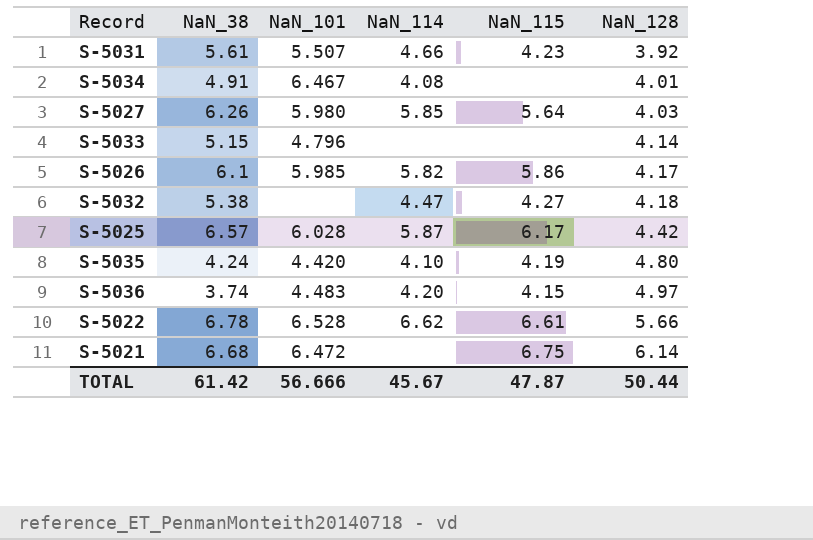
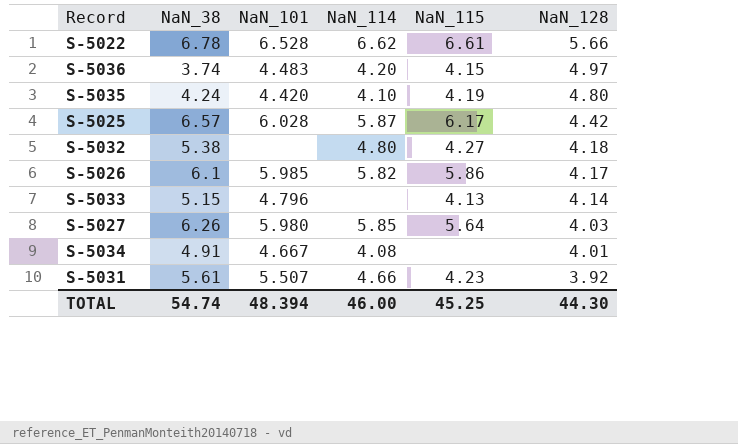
row order: NaN_128 ascending -> NaN_128 descending
row S-5021: 6.68 | 6.472 | none | 6.75 | 6.14 -> none
S-5032 | NaN_114: 4.47 -> 4.80
S-5033 | NaN_115: none -> 4.13
S-5034 | NaN_101: 6.467 -> 4.667
TOTAL | NaN_38: 61.42 -> 54.74
TOTAL | NaN_101: 56.666 -> 48.394
TOTAL | NaN_114: 45.67 -> 46.00
TOTAL | NaN_115: 47.87 -> 45.25
TOTAL | NaN_128: 50.44 -> 44.30

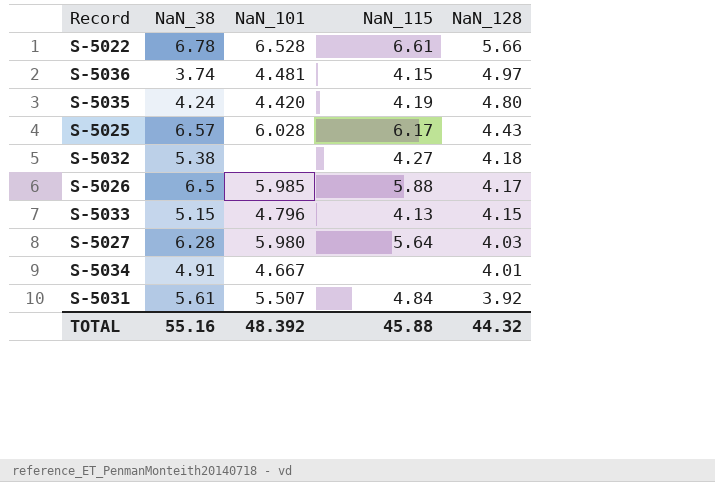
column NaN_114 | position: 4 -> none
S-5036 | NaN_101: 4.483 -> 4.481
S-5025 | NaN_128: 4.42 -> 4.43
S-5026 | NaN_38: 6.1 -> 6.5
S-5026 | NaN_115: 5.86 -> 5.88
S-5033 | NaN_128: 4.14 -> 4.15
S-5027 | NaN_38: 6.26 -> 6.28
S-5031 | NaN_115: 4.23 -> 4.84
TOTAL | NaN_38: 54.74 -> 55.16
TOTAL | NaN_101: 48.394 -> 48.392
TOTAL | NaN_115: 45.25 -> 45.88
TOTAL | NaN_128: 44.30 -> 44.32

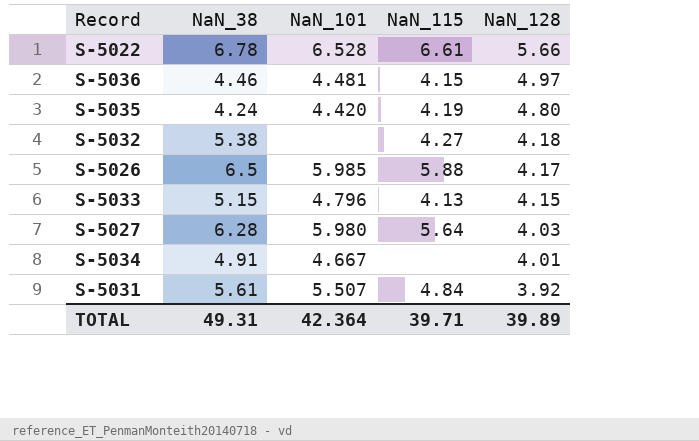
row S-5025: 6.57 | 6.028 | 6.17 | 4.43 -> none
S-5036 | NaN_38: 3.74 -> 4.46
TOTAL | NaN_38: 55.16 -> 49.31
TOTAL | NaN_101: 48.392 -> 42.364
TOTAL | NaN_115: 45.88 -> 39.71
TOTAL | NaN_128: 44.32 -> 39.89

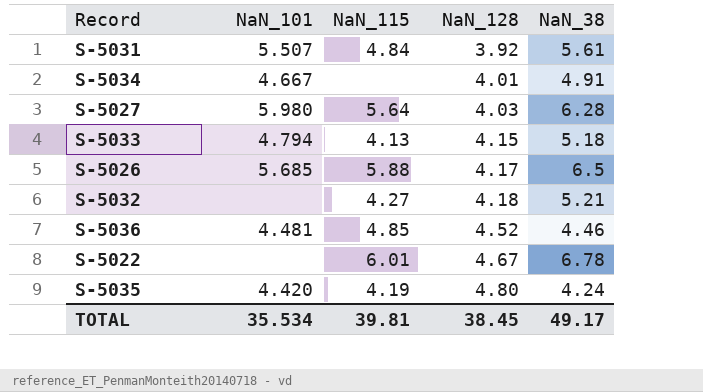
row order: NaN_128 descending -> NaN_128 ascending
column NaN_38 | position: 2 -> 5
S-5033 | NaN_101: 4.796 -> 4.794
S-5033 | NaN_38: 5.15 -> 5.18
S-5026 | NaN_101: 5.985 -> 5.685
S-5032 | NaN_38: 5.38 -> 5.21
S-5036 | NaN_115: 4.15 -> 4.85
S-5036 | NaN_128: 4.97 -> 4.52
S-5022 | NaN_101: 6.528 -> none
S-5022 | NaN_115: 6.61 -> 6.01
S-5022 | NaN_128: 5.66 -> 4.67
TOTAL | NaN_101: 42.364 -> 35.534
TOTAL | NaN_115: 39.71 -> 39.81
TOTAL | NaN_128: 39.89 -> 38.45
TOTAL | NaN_38: 49.31 -> 49.17

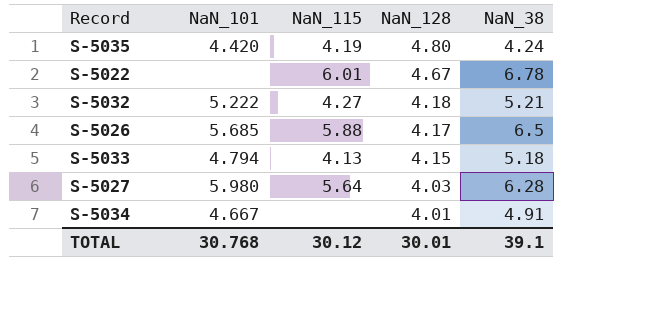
row order: NaN_128 ascending -> NaN_128 descending
row S-5031: 5.507 | 4.84 | 3.92 | 5.61 -> none
row S-5036: 4.481 | 4.85 | 4.52 | 4.46 -> none
S-5032 | NaN_101: none -> 5.222
TOTAL | NaN_101: 35.534 -> 30.768
TOTAL | NaN_115: 39.81 -> 30.12
TOTAL | NaN_128: 38.45 -> 30.01
TOTAL | NaN_38: 49.17 -> 39.1

